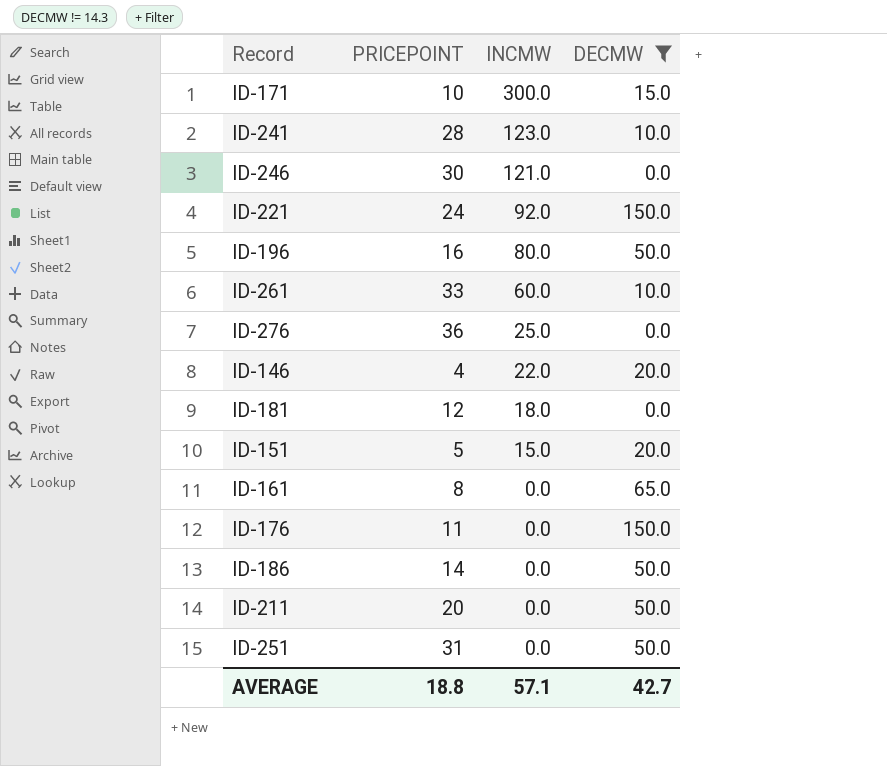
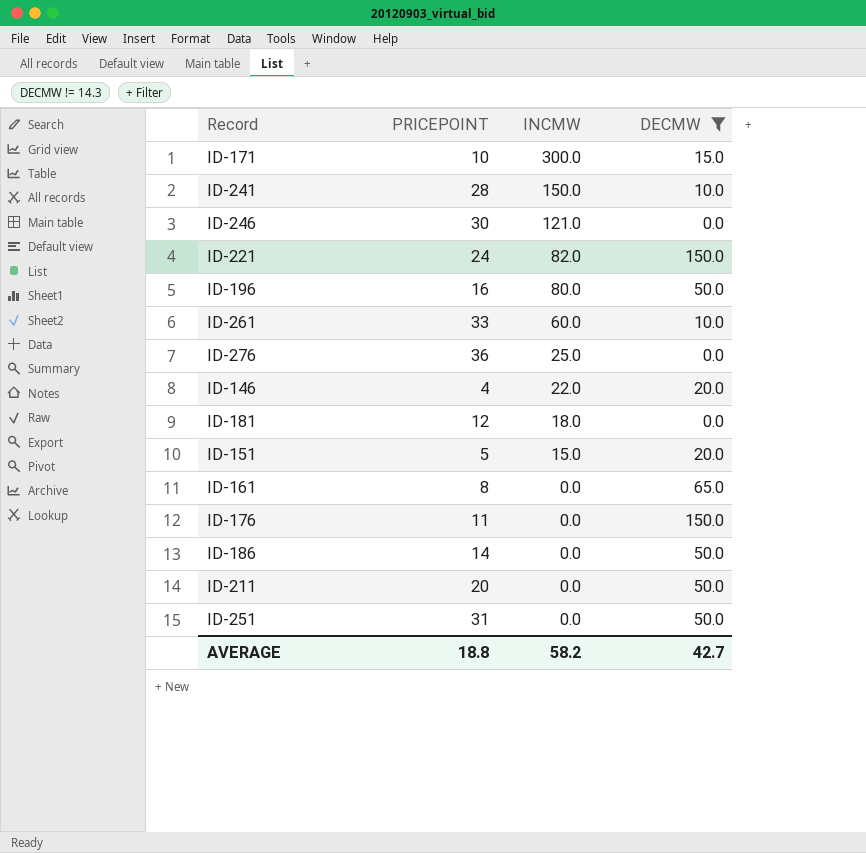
ID-241 | INCMW: 123.0 -> 150.0
ID-221 | INCMW: 92.0 -> 82.0
AVERAGE | INCMW: 57.1 -> 58.2

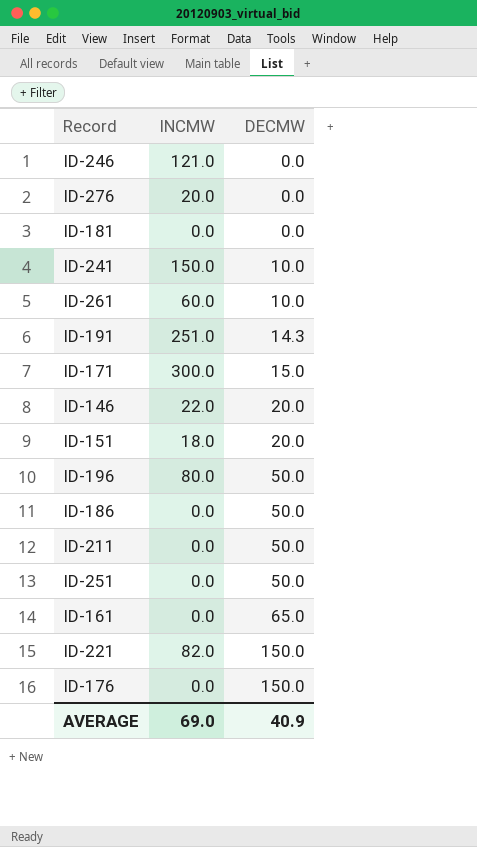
filter: DECMW != 14.3 -> none
row order: INCMW descending -> DECMW ascending
column PRICEPOINT | position: 2 -> none
ID-276 | INCMW: 25.0 -> 20.0
ID-181 | INCMW: 18.0 -> 0.0
ID-151 | INCMW: 15.0 -> 18.0
AVERAGE | INCMW: 58.2 -> 69.0
AVERAGE | DECMW: 42.7 -> 40.9

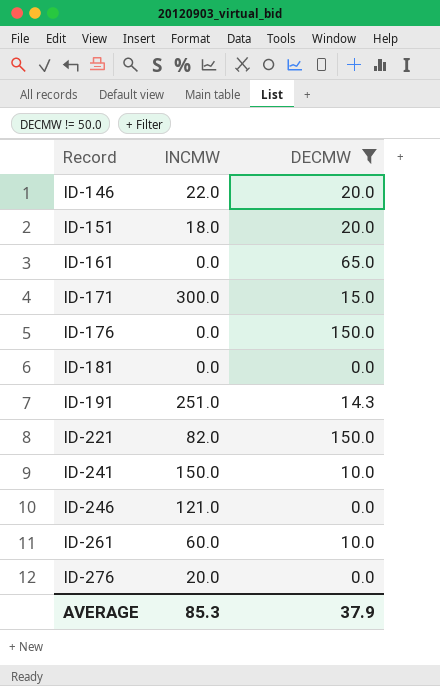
filter: none -> DECMW != 50.0
row order: DECMW ascending -> Record ascending
AVERAGE | INCMW: 69.0 -> 85.3
AVERAGE | DECMW: 40.9 -> 37.9

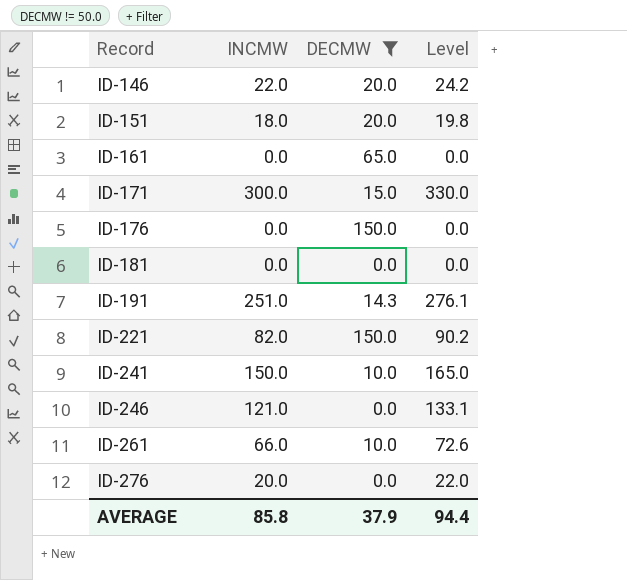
column Level | formula: none -> [INCMW] * 1.1
ID-261 | INCMW: 60.0 -> 66.0
AVERAGE | INCMW: 85.3 -> 85.8

